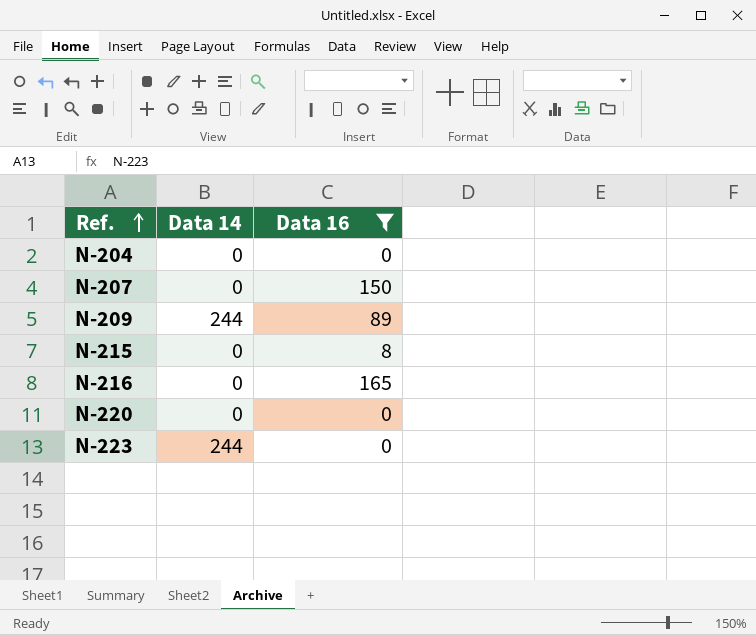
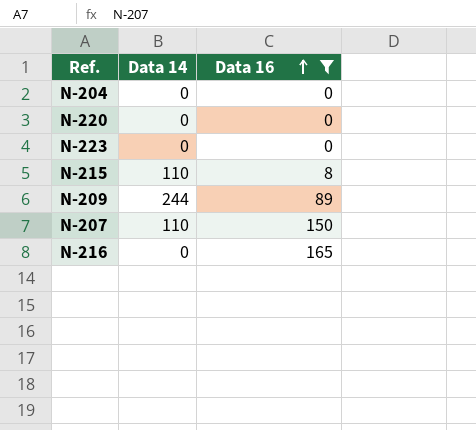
row order: Ref. ascending -> Data 16 ascending
N-223 | Data 14: 244 -> 0
N-215 | Data 14: 0 -> 110
N-207 | Data 14: 0 -> 110

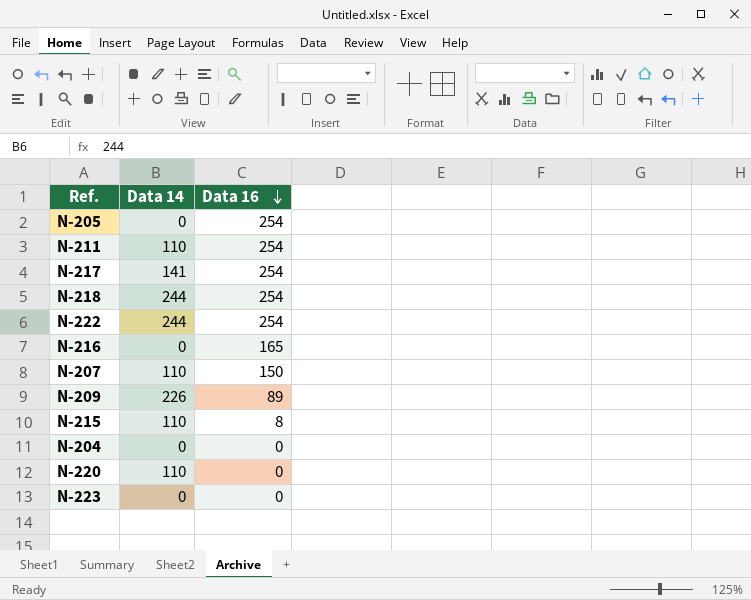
filter: Data 16 != 254 -> none
row order: Data 16 ascending -> Data 16 descending
N-209 | Data 14: 244 -> 226
N-220 | Data 14: 0 -> 110

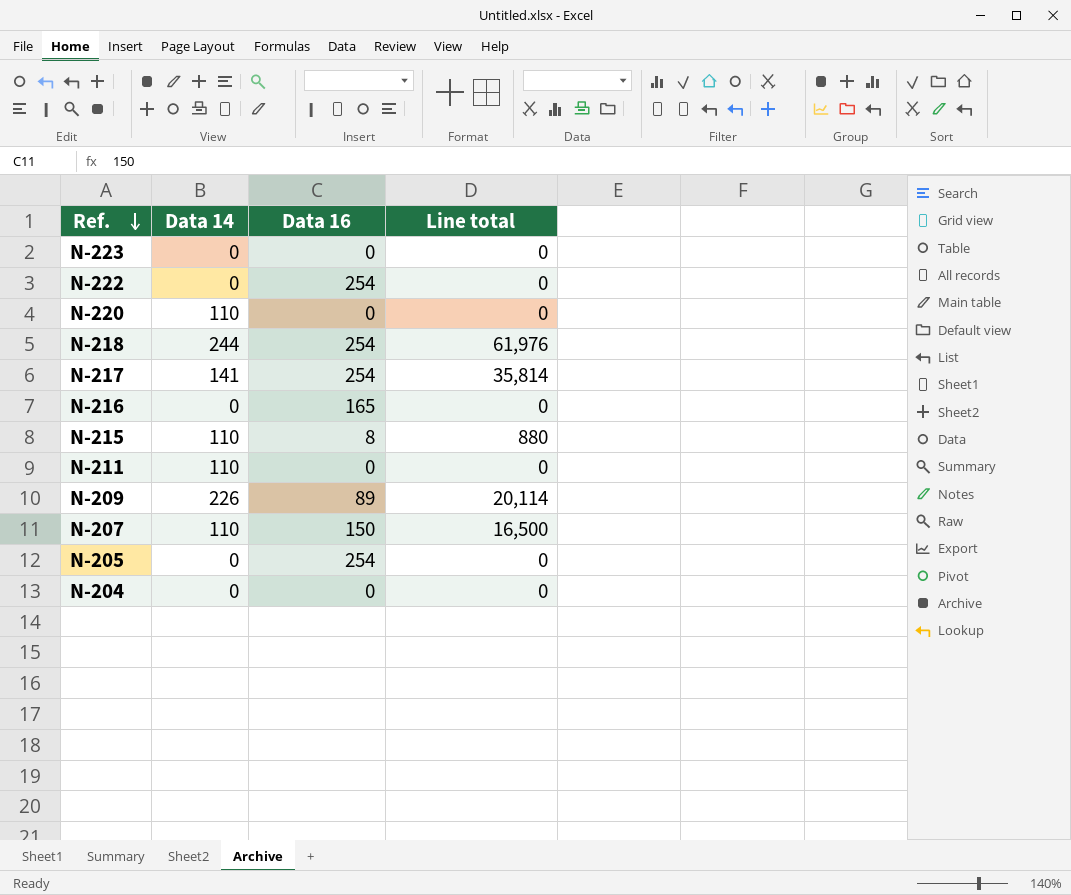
row order: Data 16 descending -> Ref. descending
column Line total | formula: none -> [Data 14] * [Data 16]
N-222 | Data 14: 244 -> 0
N-211 | Data 16: 254 -> 0

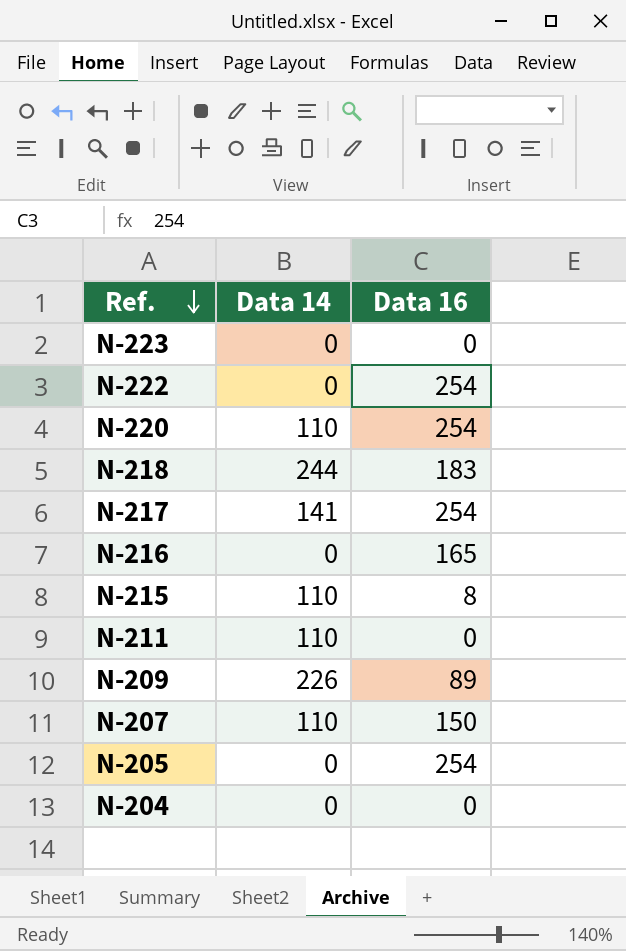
column Line total | formula: [Data 14] * [Data 16] -> none
N-220 | Data 16: 0 -> 254
N-218 | Data 16: 254 -> 183

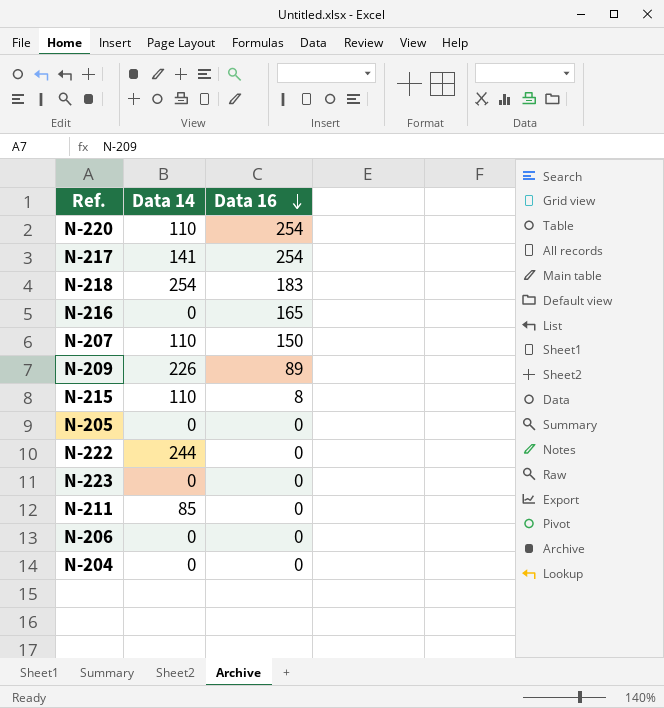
row order: Ref. descending -> Data 16 descending
N-218 | Data 14: 244 -> 254
N-205 | Data 16: 254 -> 0
N-222 | Data 14: 0 -> 244
N-222 | Data 16: 254 -> 0
N-211 | Data 14: 110 -> 85
row N-206: none -> 0 | 0

